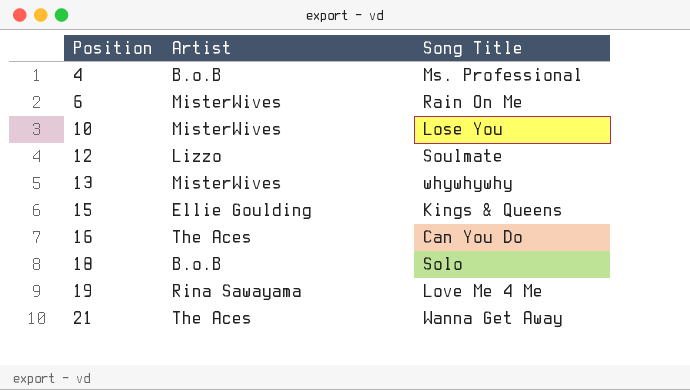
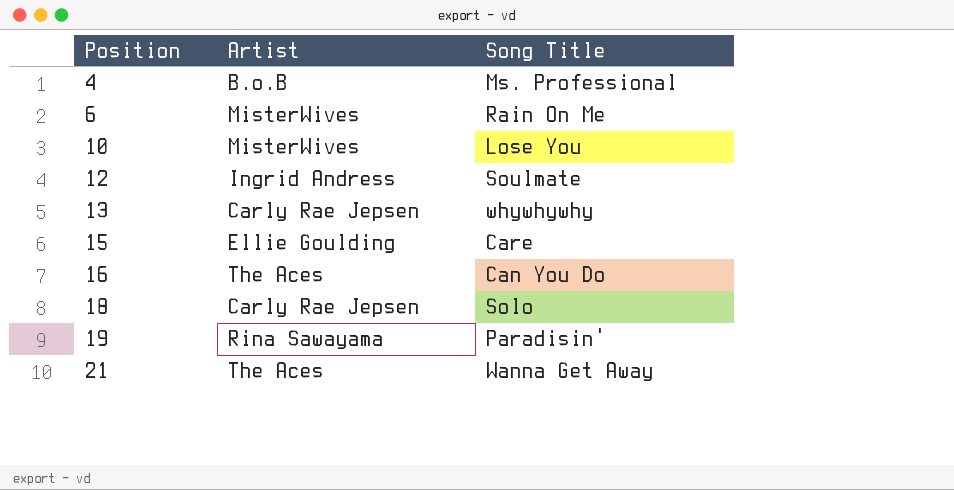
12 | Artist: Lizzo -> Ingrid Andress
13 | Artist: MisterWives -> Carly Rae Jepsen
15 | Song Title: Kings & Queens -> Care
18 | Artist: B.o.B -> Carly Rae Jepsen
19 | Song Title: Love Me 4 Me -> Paradisin'

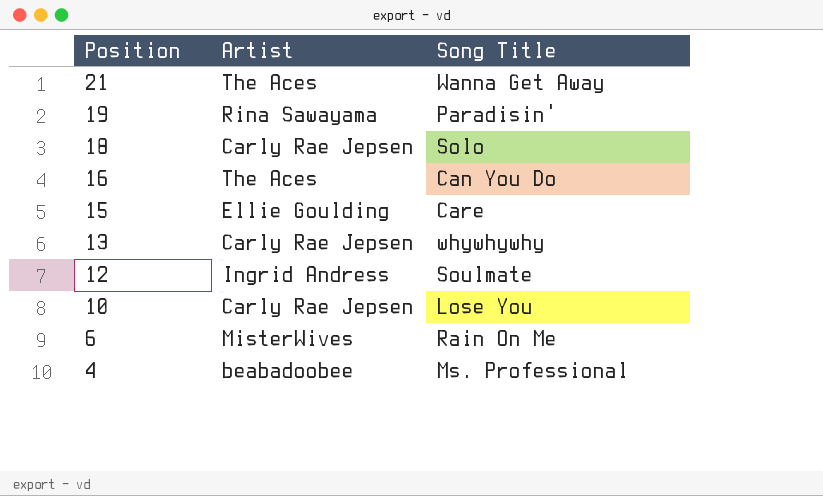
row order: Position ascending -> Position descending
10 | Artist: MisterWives -> Carly Rae Jepsen
4 | Artist: B.o.B -> beabadoobee

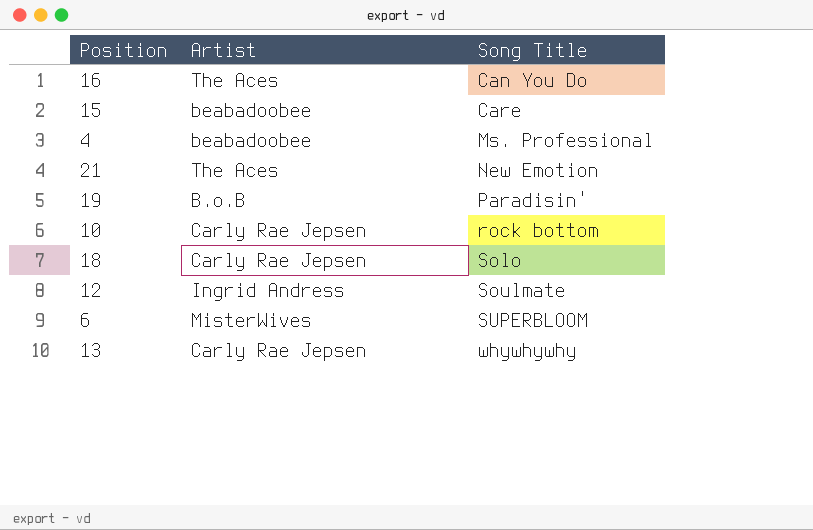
row order: Position descending -> Song Title ascending
15 | Artist: Ellie Goulding -> beabadoobee
21 | Song Title: Wanna Get Away -> New Emotion
19 | Artist: Rina Sawayama -> B.o.B
10 | Song Title: Lose You -> rock bottom
6 | Song Title: Rain On Me -> SUPERBLOOM

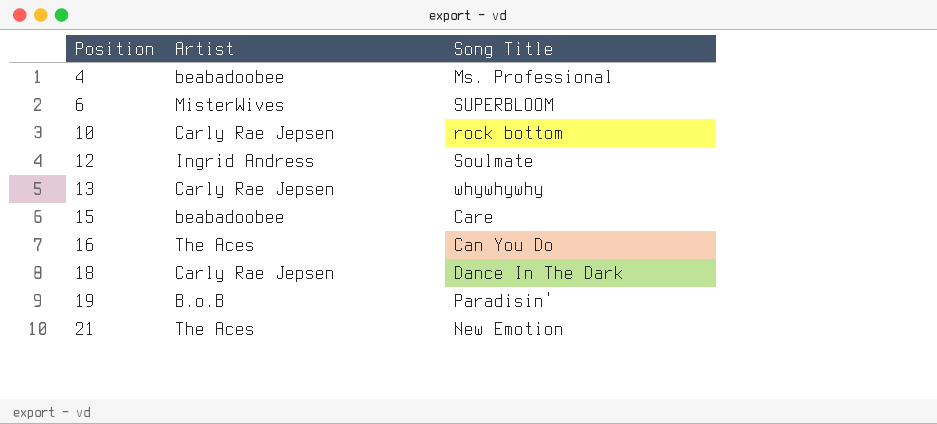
row order: Song Title ascending -> Position ascending
18 | Song Title: Solo -> Dance In The Dark

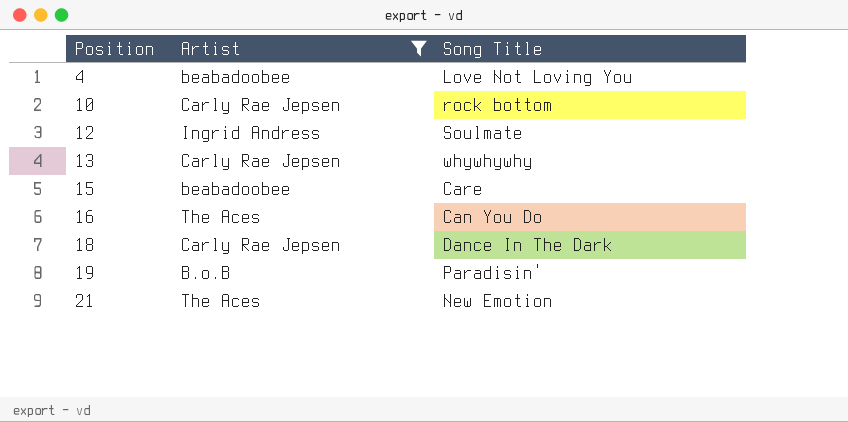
filter: none -> Artist != MisterWives
4 | Song Title: Ms. Professional -> Love Not Loving You

